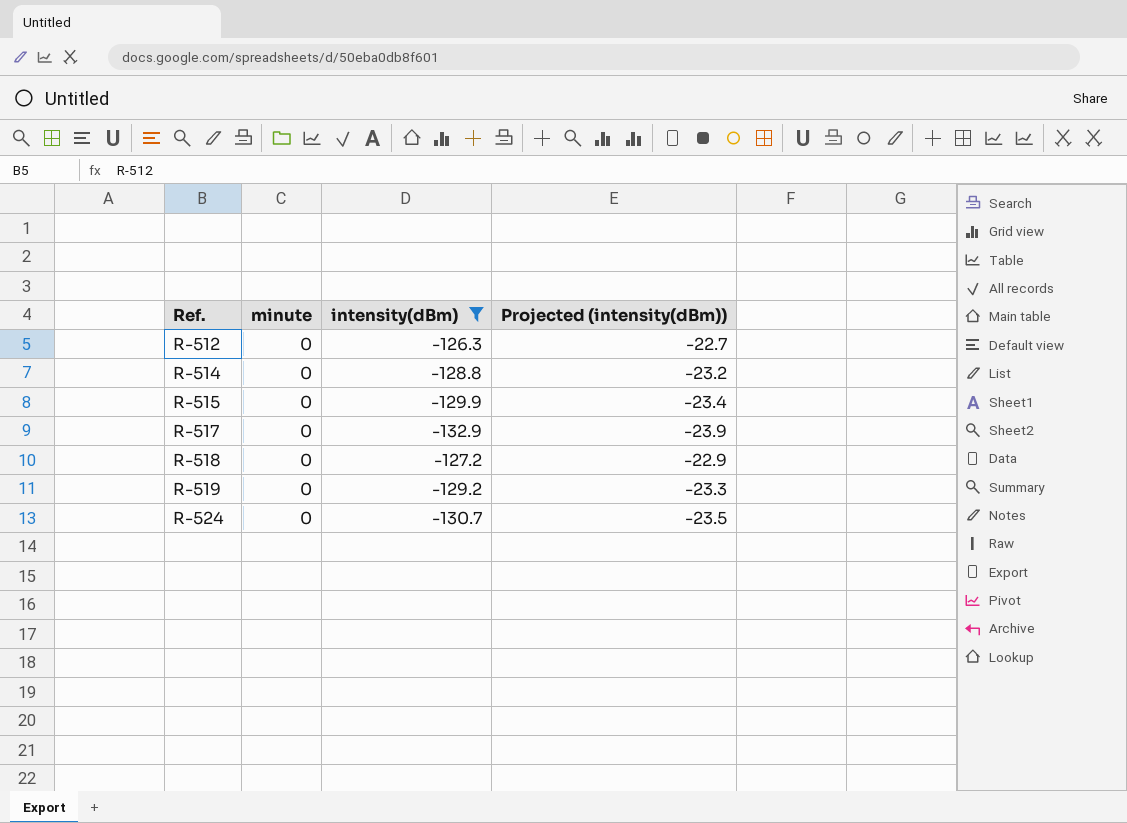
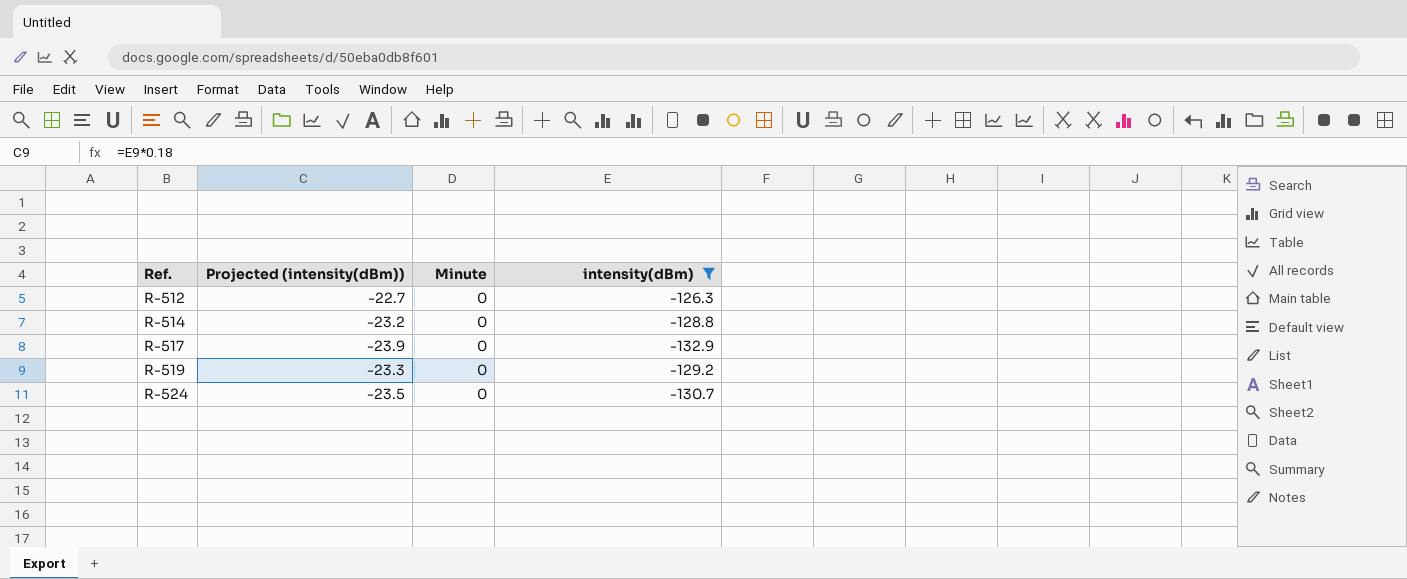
column Projected (intensity(dBm)) | position: 4 -> 2
column name: minute -> Minute
row R-515: 0 | -129.9 | -23.4 -> none
row R-518: 0 | -127.2 | -22.9 -> none

